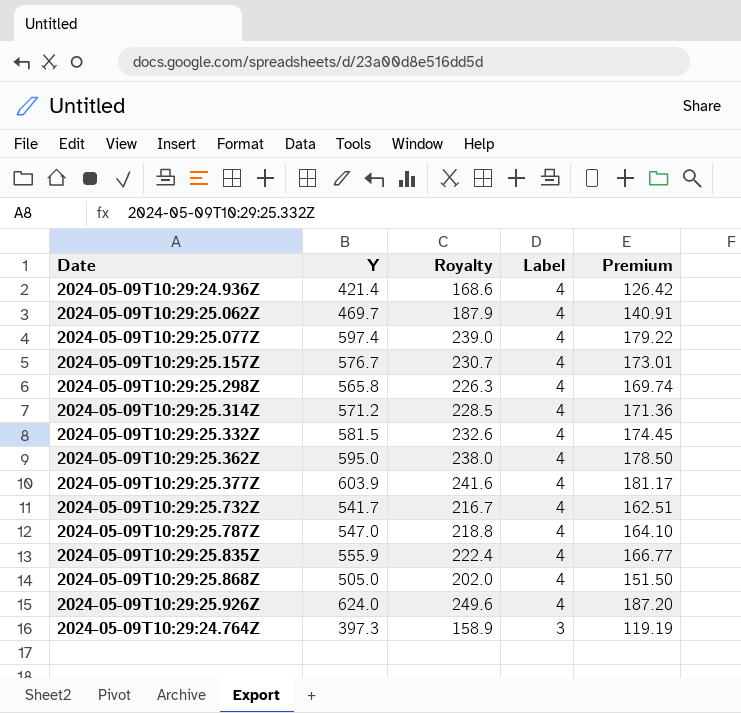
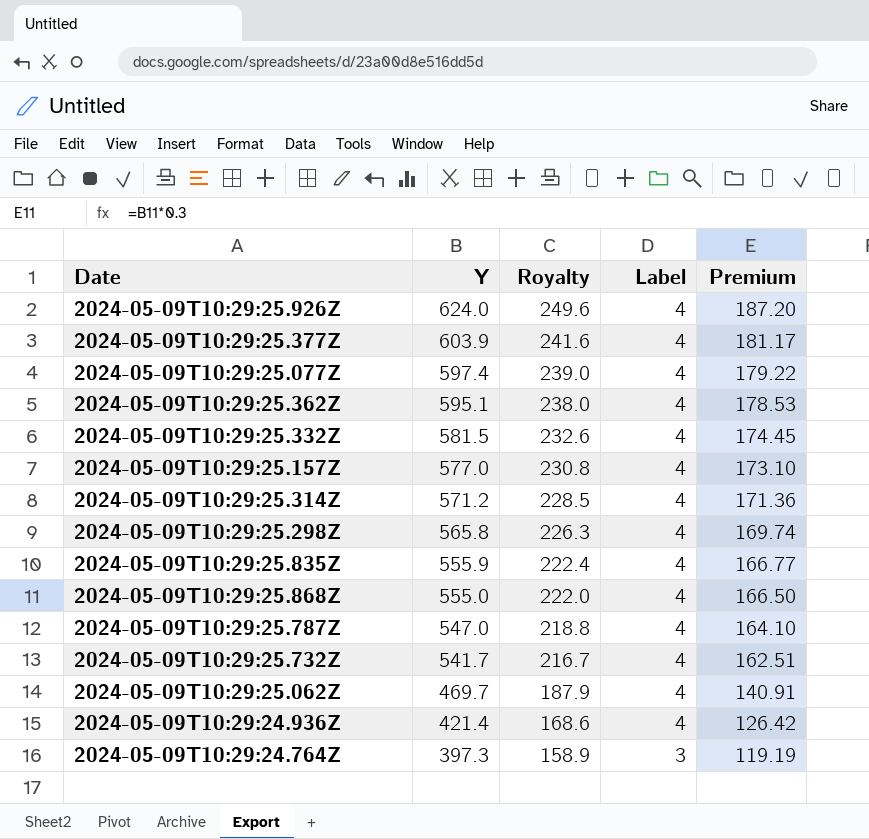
row order: Label descending -> Y descending
2024-05-09T10:29:25.362Z | Y: 595.0 -> 595.1
2024-05-09T10:29:25.362Z | Premium: 178.50 -> 178.53
2024-05-09T10:29:25.157Z | Y: 576.7 -> 577.0
2024-05-09T10:29:25.157Z | Royalty: 230.7 -> 230.8
2024-05-09T10:29:25.157Z | Premium: 173.01 -> 173.10
2024-05-09T10:29:25.868Z | Y: 505.0 -> 555.0
2024-05-09T10:29:25.868Z | Royalty: 202.0 -> 222.0
2024-05-09T10:29:25.868Z | Premium: 151.50 -> 166.50

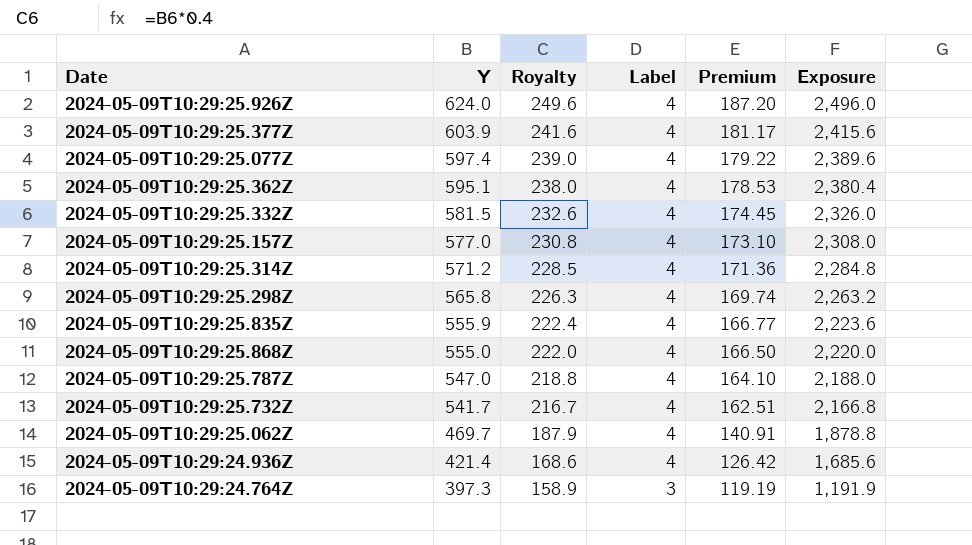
column Exposure | formula: none -> [Y] * [Label]

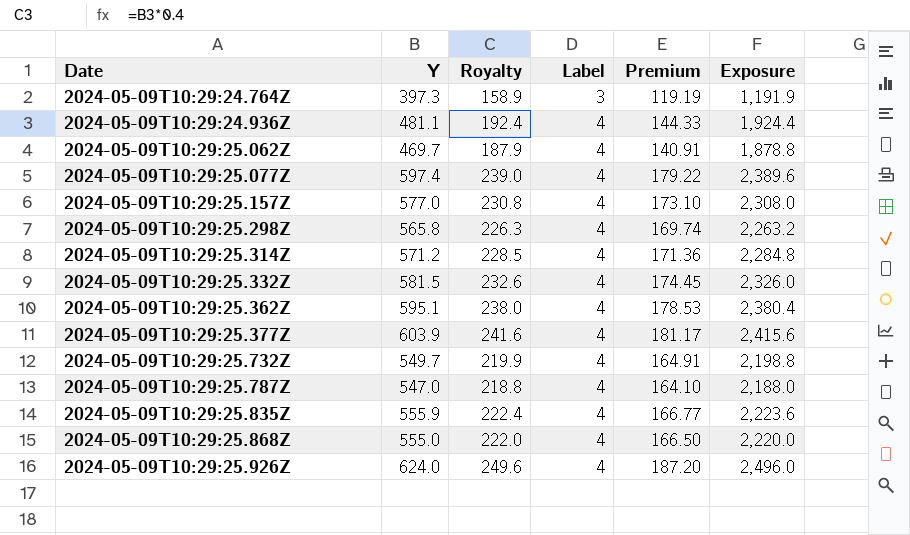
row order: Y descending -> Date ascending
2024-05-09T10:29:24.936Z | Y: 421.4 -> 481.1
2024-05-09T10:29:24.936Z | Royalty: 168.6 -> 192.4
2024-05-09T10:29:24.936Z | Premium: 126.42 -> 144.33
2024-05-09T10:29:24.936Z | Exposure: 1,685.6 -> 1,924.4
2024-05-09T10:29:25.732Z | Y: 541.7 -> 549.7
2024-05-09T10:29:25.732Z | Royalty: 216.7 -> 219.9
2024-05-09T10:29:25.732Z | Premium: 162.51 -> 164.91
2024-05-09T10:29:25.732Z | Exposure: 2,166.8 -> 2,198.8

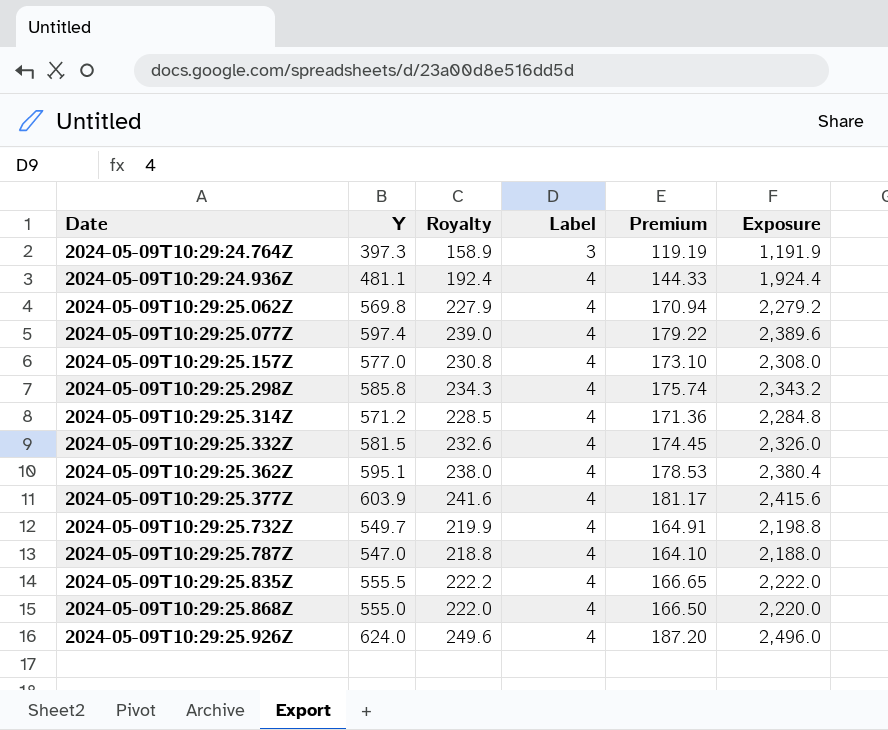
2024-05-09T10:29:25.062Z | Y: 469.7 -> 569.8
2024-05-09T10:29:25.062Z | Royalty: 187.9 -> 227.9
2024-05-09T10:29:25.062Z | Premium: 140.91 -> 170.94
2024-05-09T10:29:25.062Z | Exposure: 1,878.8 -> 2,279.2
2024-05-09T10:29:25.298Z | Y: 565.8 -> 585.8
2024-05-09T10:29:25.298Z | Royalty: 226.3 -> 234.3
2024-05-09T10:29:25.298Z | Premium: 169.74 -> 175.74
2024-05-09T10:29:25.298Z | Exposure: 2,263.2 -> 2,343.2
2024-05-09T10:29:25.835Z | Y: 555.9 -> 555.5
2024-05-09T10:29:25.835Z | Royalty: 222.4 -> 222.2
2024-05-09T10:29:25.835Z | Premium: 166.77 -> 166.65
2024-05-09T10:29:25.835Z | Exposure: 2,223.6 -> 2,222.0

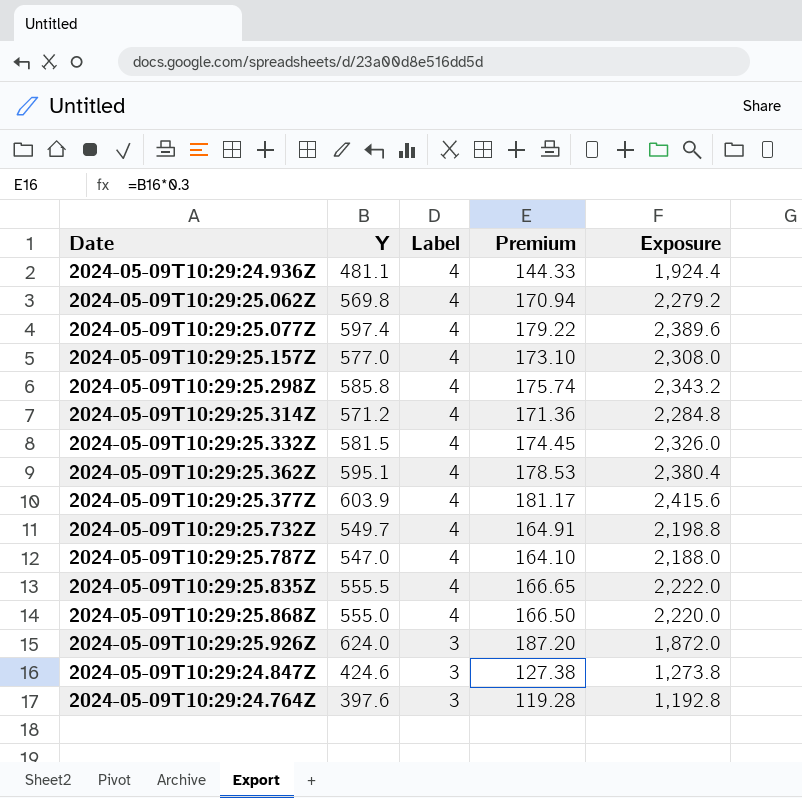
row order: Date ascending -> Label descending
column Royalty | formula: [Y] * 0.4 -> none
2024-05-09T10:29:25.926Z | Label: 4 -> 3
2024-05-09T10:29:25.926Z | Exposure: 2,496.0 -> 1,872.0
row 2024-05-09T10:29:24.847Z: none -> 424.6 | 3 | 127.38 | 1,273.8
2024-05-09T10:29:24.764Z | Y: 397.3 -> 397.6
2024-05-09T10:29:24.764Z | Premium: 119.19 -> 119.28
2024-05-09T10:29:24.764Z | Exposure: 1,191.9 -> 1,192.8

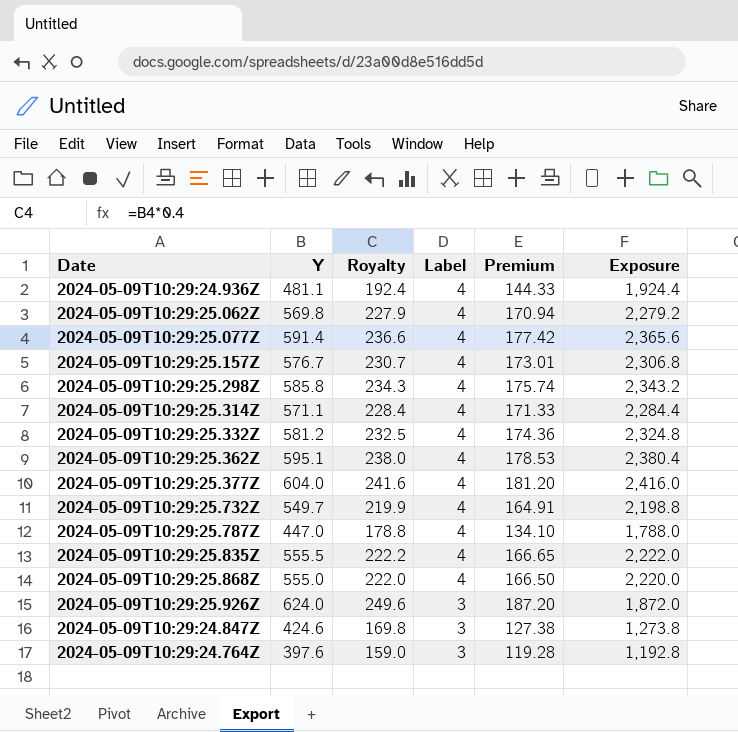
column Royalty | formula: none -> [Y] * 0.4
2024-05-09T10:29:25.077Z | Y: 597.4 -> 591.4
2024-05-09T10:29:25.077Z | Premium: 179.22 -> 177.42
2024-05-09T10:29:25.077Z | Exposure: 2,389.6 -> 2,365.6
2024-05-09T10:29:25.157Z | Y: 577.0 -> 576.7
2024-05-09T10:29:25.157Z | Premium: 173.10 -> 173.01
2024-05-09T10:29:25.157Z | Exposure: 2,308.0 -> 2,306.8
2024-05-09T10:29:25.314Z | Y: 571.2 -> 571.1
2024-05-09T10:29:25.314Z | Premium: 171.36 -> 171.33
2024-05-09T10:29:25.314Z | Exposure: 2,284.8 -> 2,284.4
2024-05-09T10:29:25.332Z | Y: 581.5 -> 581.2
2024-05-09T10:29:25.332Z | Premium: 174.45 -> 174.36
2024-05-09T10:29:25.332Z | Exposure: 2,326.0 -> 2,324.8
2024-05-09T10:29:25.377Z | Y: 603.9 -> 604.0
2024-05-09T10:29:25.377Z | Premium: 181.17 -> 181.20
2024-05-09T10:29:25.377Z | Exposure: 2,415.6 -> 2,416.0
2024-05-09T10:29:25.787Z | Y: 547.0 -> 447.0
2024-05-09T10:29:25.787Z | Premium: 164.10 -> 134.10
2024-05-09T10:29:25.787Z | Exposure: 2,188.0 -> 1,788.0

